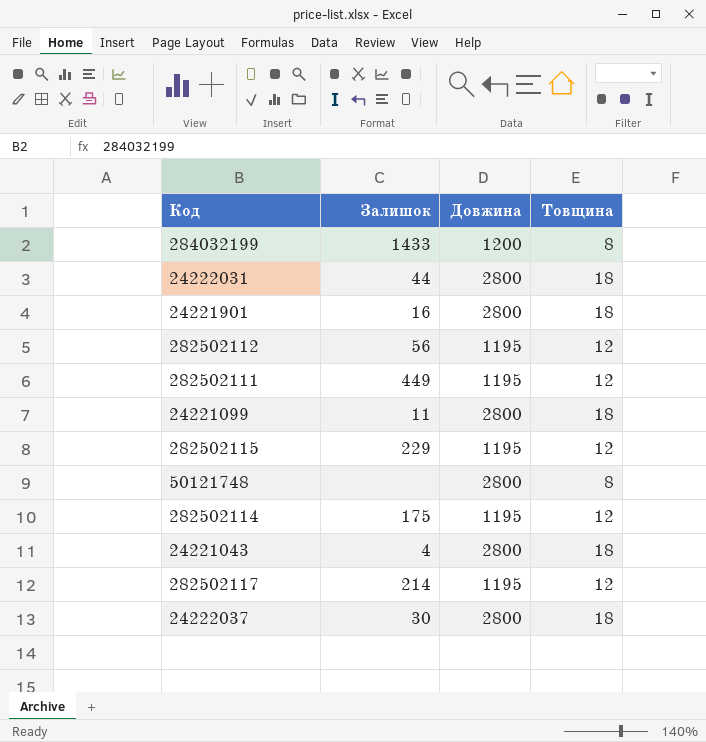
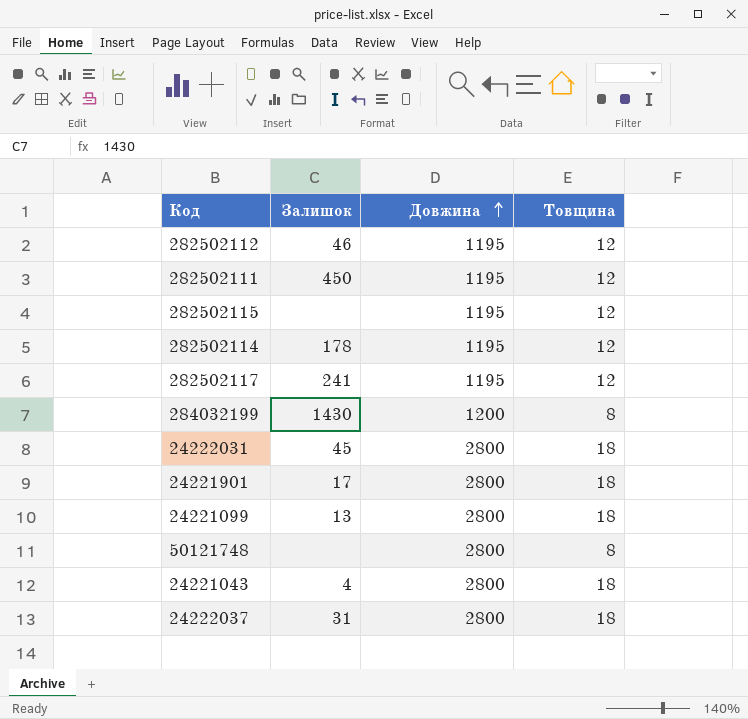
row order: none -> Довжина ascending
282502112 | Залишок: 56 -> 46
282502111 | Залишок: 449 -> 450
282502115 | Залишок: 229 -> none
282502114 | Залишок: 175 -> 178
282502117 | Залишок: 214 -> 241
284032199 | Залишок: 1433 -> 1430
24222031 | Залишок: 44 -> 45
24221901 | Залишок: 16 -> 17
24221099 | Залишок: 11 -> 13
24222037 | Залишок: 30 -> 31

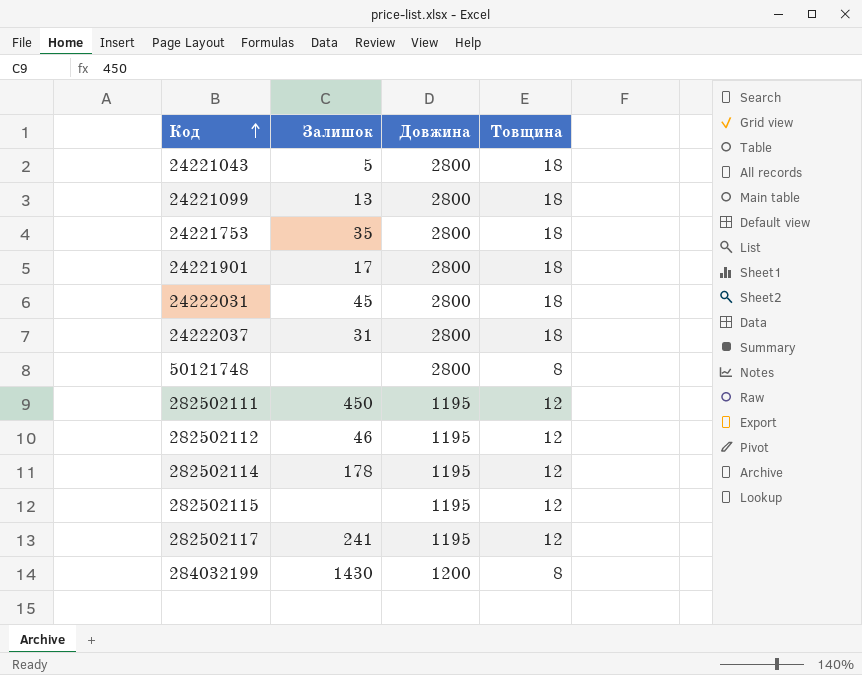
row order: Довжина ascending -> Код ascending
24221043 | Залишок: 4 -> 5
row 24221753: none -> 35 | 2800 | 18

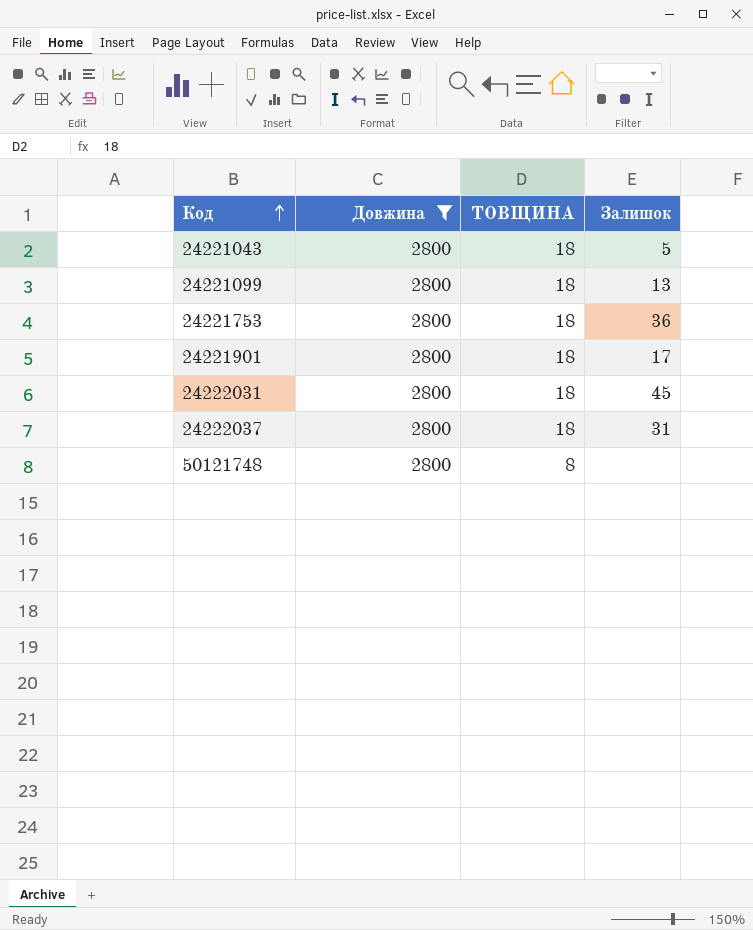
filter: none -> Довжина = 2800
column name: Товщина -> ТОВЩИНА
column Залишок | position: 2 -> 4
24221753 | Залишок: 35 -> 36

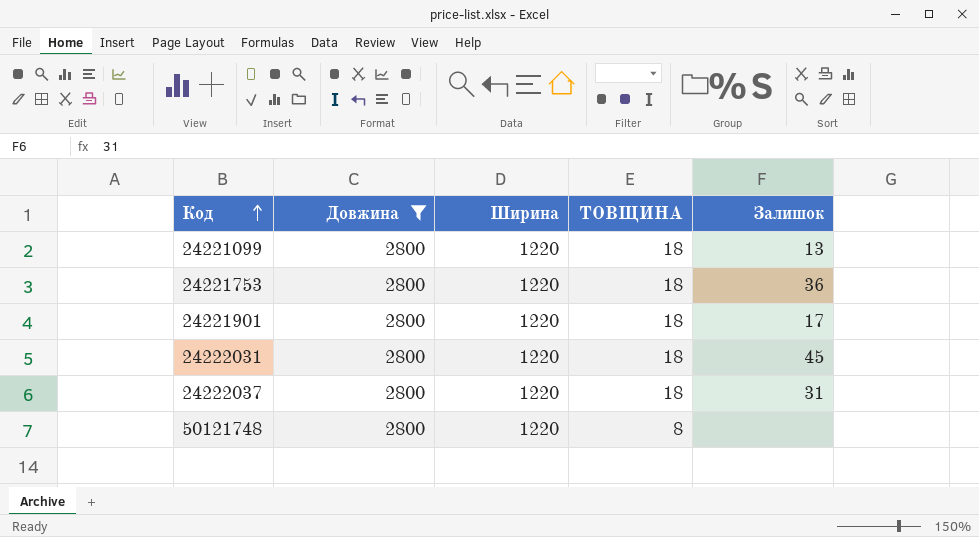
column Ширина | position: none -> 3
row 24221043: 2800 | 18 | 5 -> none

